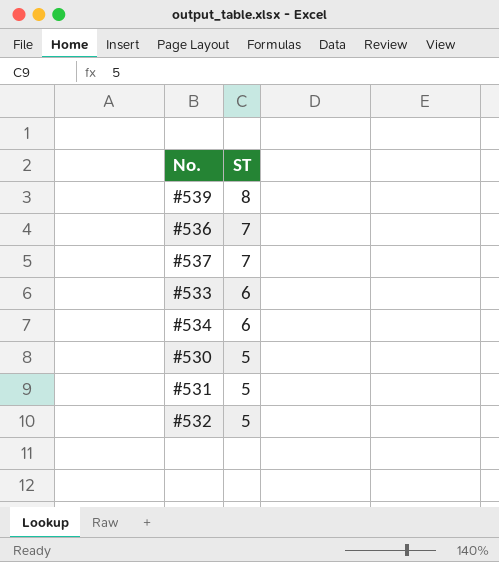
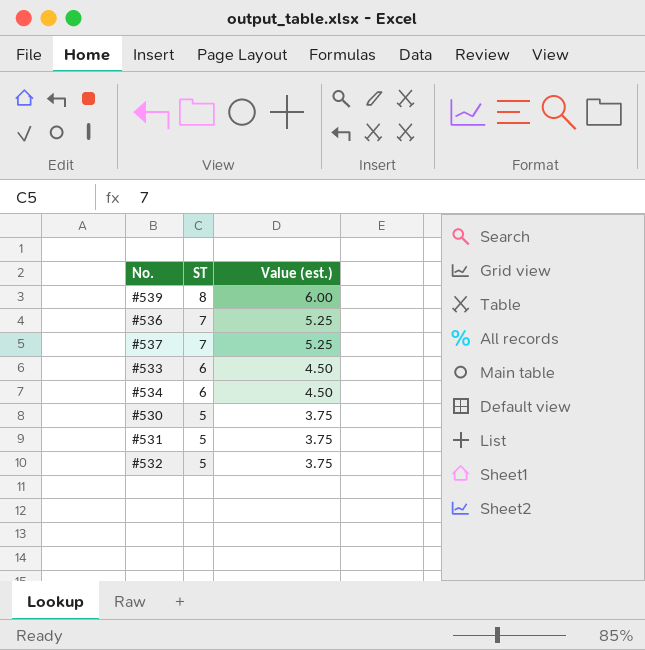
column Value (est.) | formula: none -> [ST] * 0.75

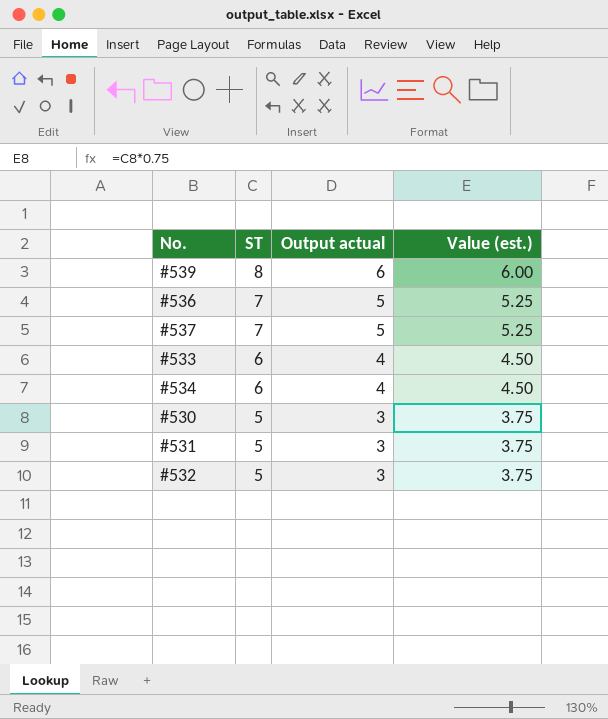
column Output actual | formula: none -> [ST] - 2

